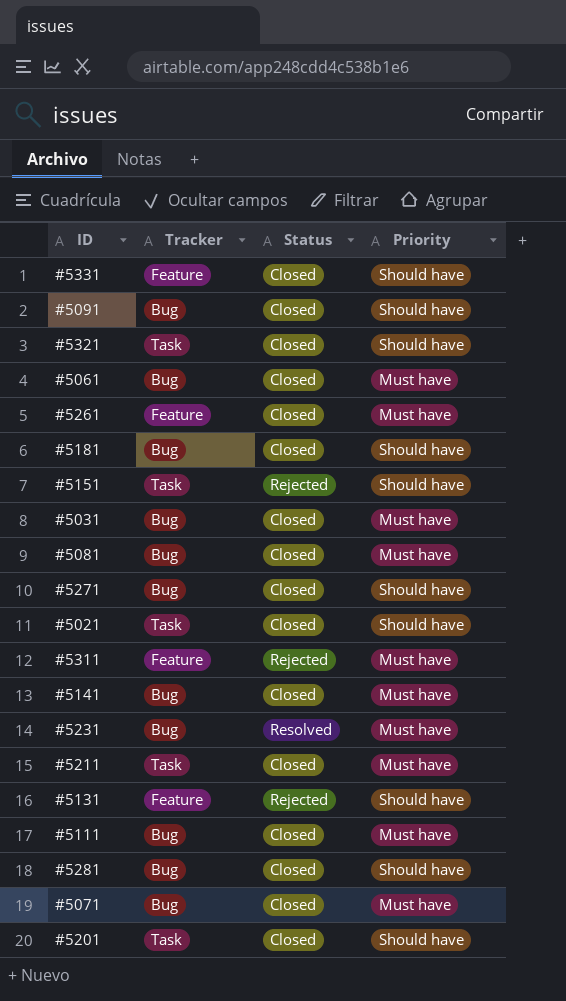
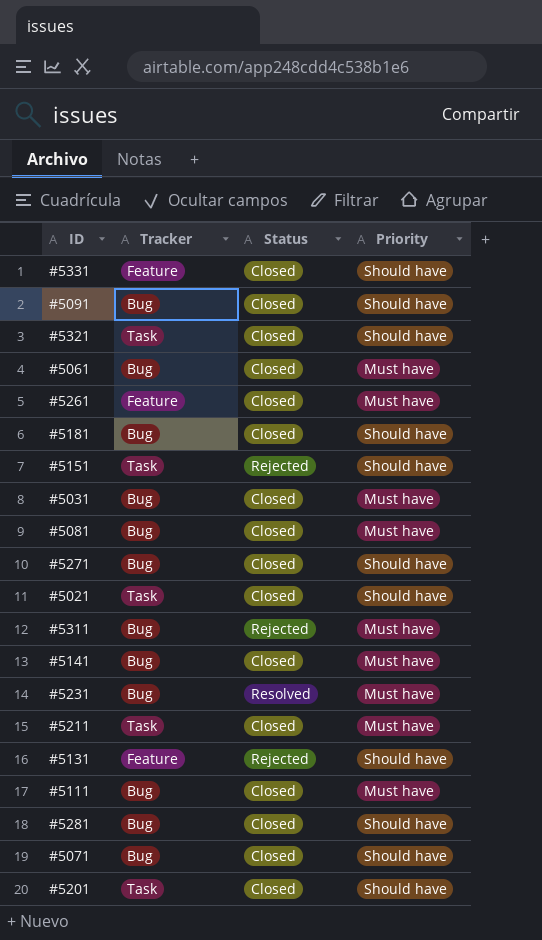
#5311 | Tracker: Feature -> Bug
#5071 | Priority: Must have -> Should have

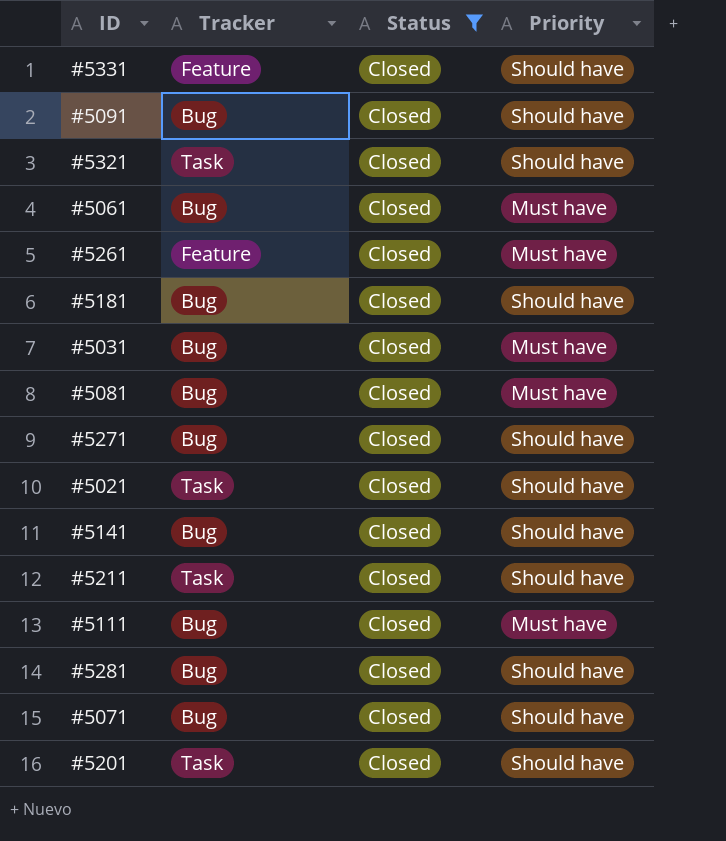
filter: none -> Status = Closed
#5141 | Priority: Must have -> Should have
#5211 | Priority: Must have -> Should have

